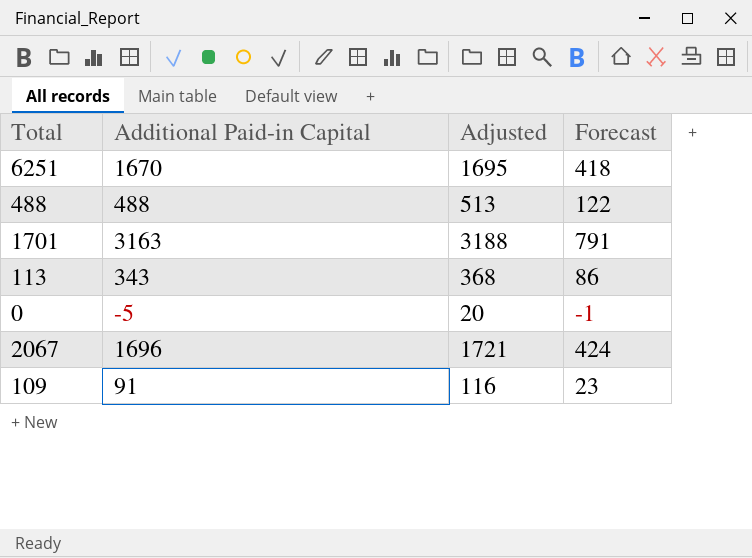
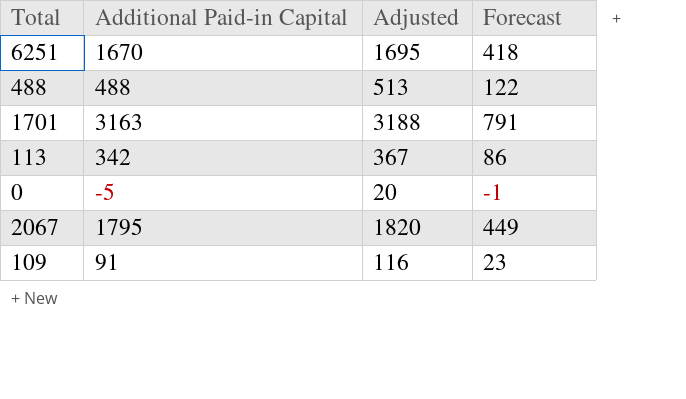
113 | Additional Paid-in Capital: 343 -> 342
113 | Adjusted: 368 -> 367
2067 | Additional Paid-in Capital: 1696 -> 1795
2067 | Adjusted: 1721 -> 1820
2067 | Forecast: 424 -> 449

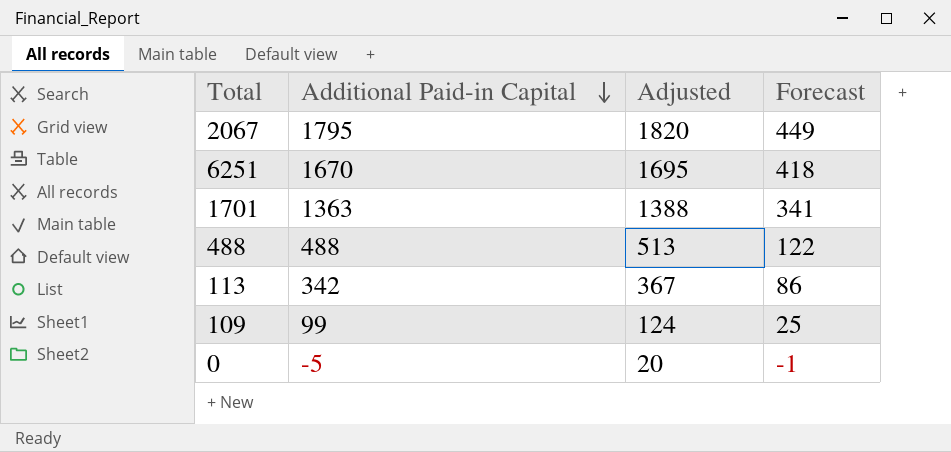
row order: none -> Additional Paid-in Capital descending
1701 | Additional Paid-in Capital: 3163 -> 1363
1701 | Adjusted: 3188 -> 1388
1701 | Forecast: 791 -> 341
109 | Additional Paid-in Capital: 91 -> 99
109 | Adjusted: 116 -> 124
109 | Forecast: 23 -> 25

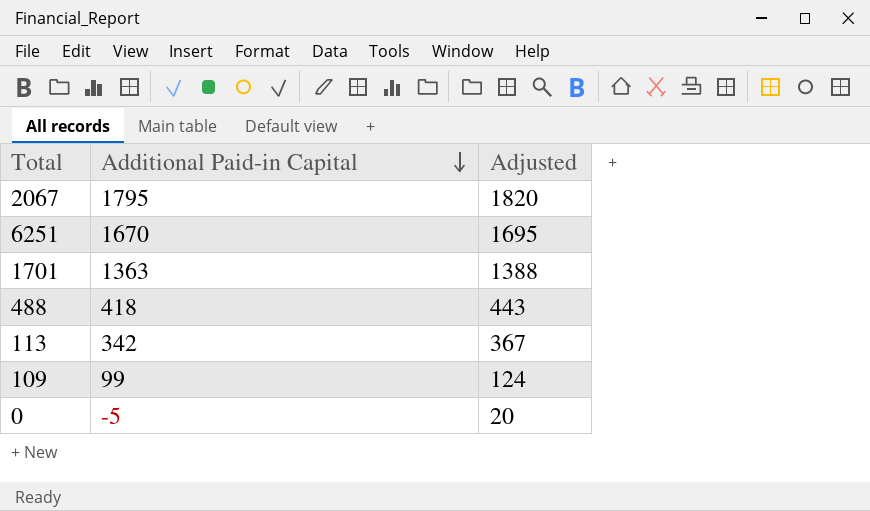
column Forecast | formula: [Additional Paid-in Capital] * 0.25 -> none
488 | Additional Paid-in Capital: 488 -> 418
488 | Adjusted: 513 -> 443

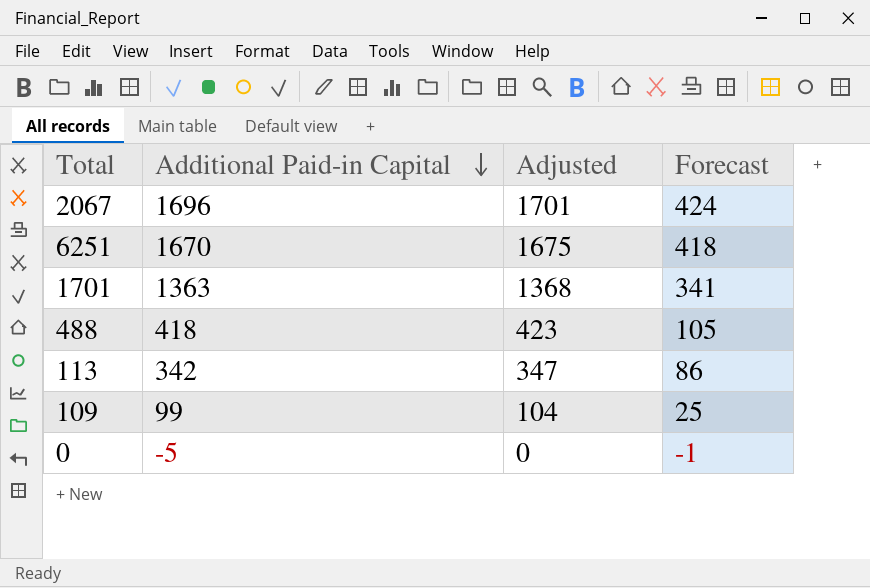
column Adjusted | formula: [Additional Paid-in Capital] + 25 -> [Additional Paid-in Capital] + 5
column Forecast | formula: none -> [Additional Paid-in Capital] * 0.25
2067 | Additional Paid-in Capital: 1795 -> 1696

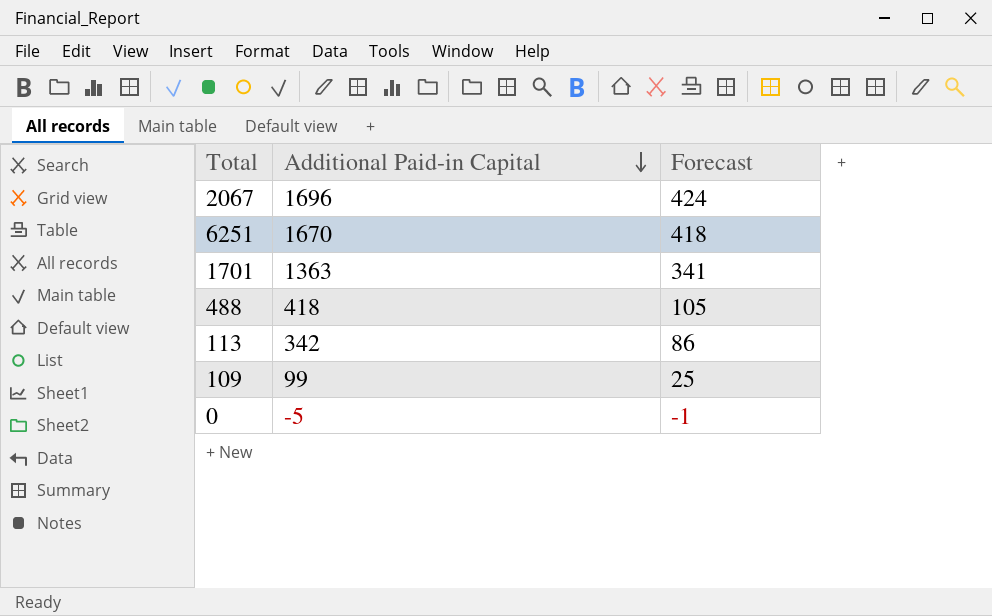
column Adjusted | formula: [Additional Paid-in Capital] + 5 -> none

